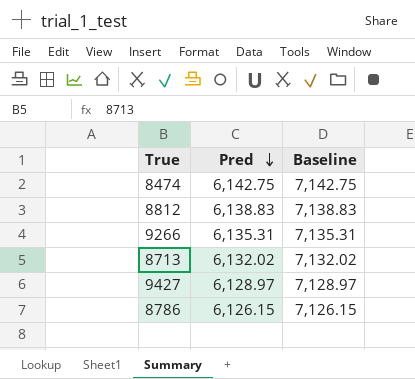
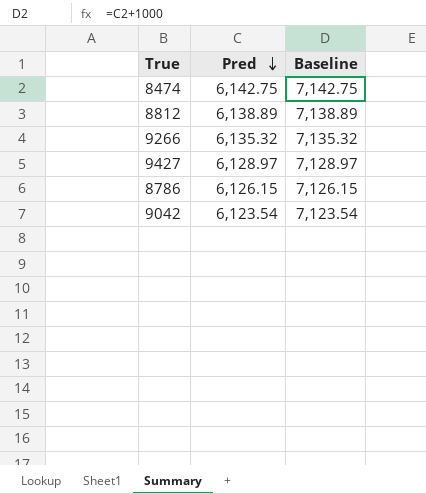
row 8713: 6,132.02 | 7,132.02 -> none
8812 | Pred: 6,138.83 -> 6,138.89
8812 | Baseline: 7,138.83 -> 7,138.89
9266 | Pred: 6,135.31 -> 6,135.32
9266 | Baseline: 7,135.31 -> 7,135.32
row 9042: none -> 6,123.54 | 7,123.54

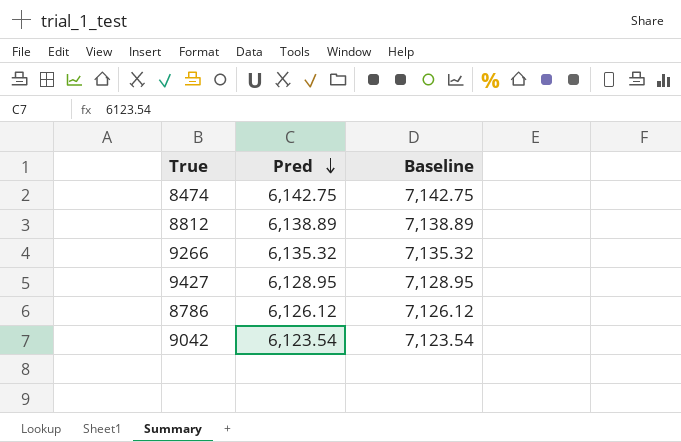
9427 | Pred: 6,128.97 -> 6,128.95
9427 | Baseline: 7,128.97 -> 7,128.95
8786 | Pred: 6,126.15 -> 6,126.12
8786 | Baseline: 7,126.15 -> 7,126.12

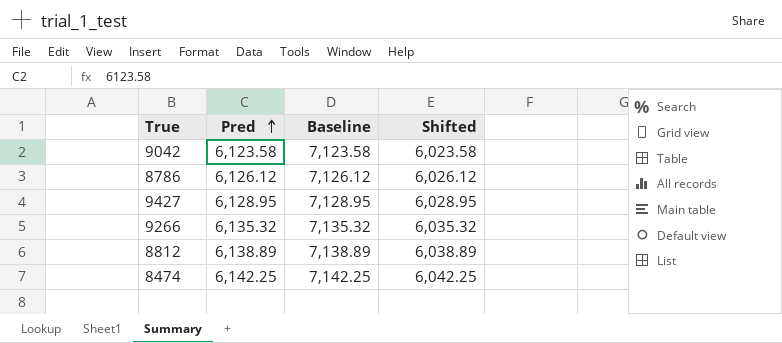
row order: Pred descending -> Pred ascending
column Shifted | formula: none -> [Pred] - 100
9042 | Pred: 6,123.54 -> 6,123.58
9042 | Baseline: 7,123.54 -> 7,123.58
8474 | Pred: 6,142.75 -> 6,142.25
8474 | Baseline: 7,142.75 -> 7,142.25

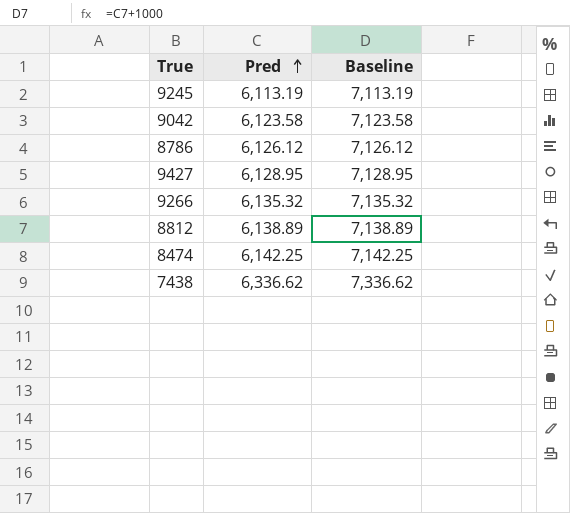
column Shifted | formula: [Pred] - 100 -> none
row 9245: none -> 6,113.19 | 7,113.19
row 7438: none -> 6,336.62 | 7,336.62

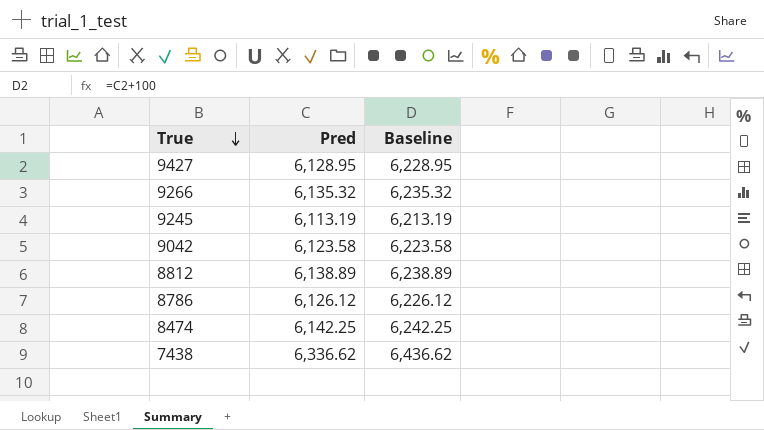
row order: Pred ascending -> True descending
column Baseline | formula: [Pred] + 1000 -> [Pred] + 100

